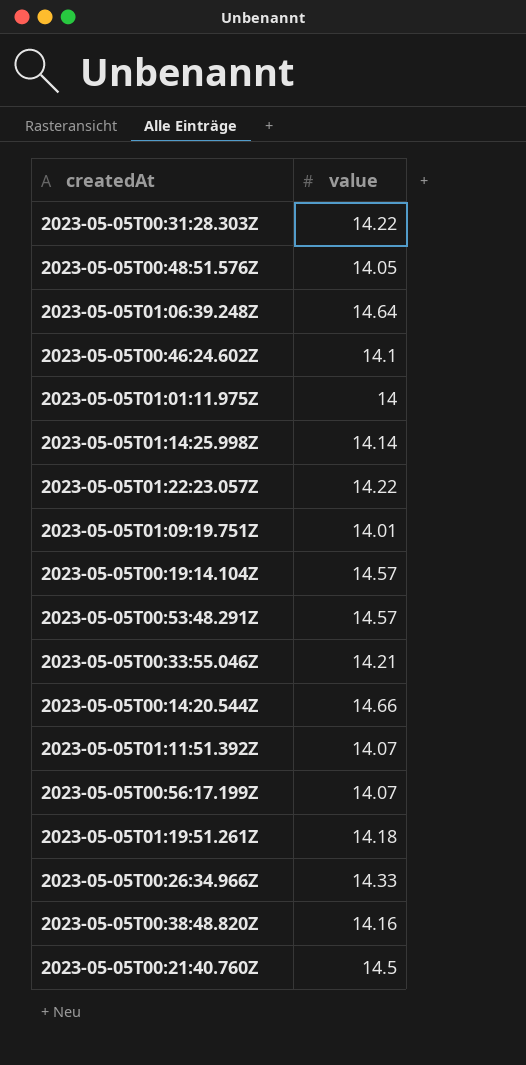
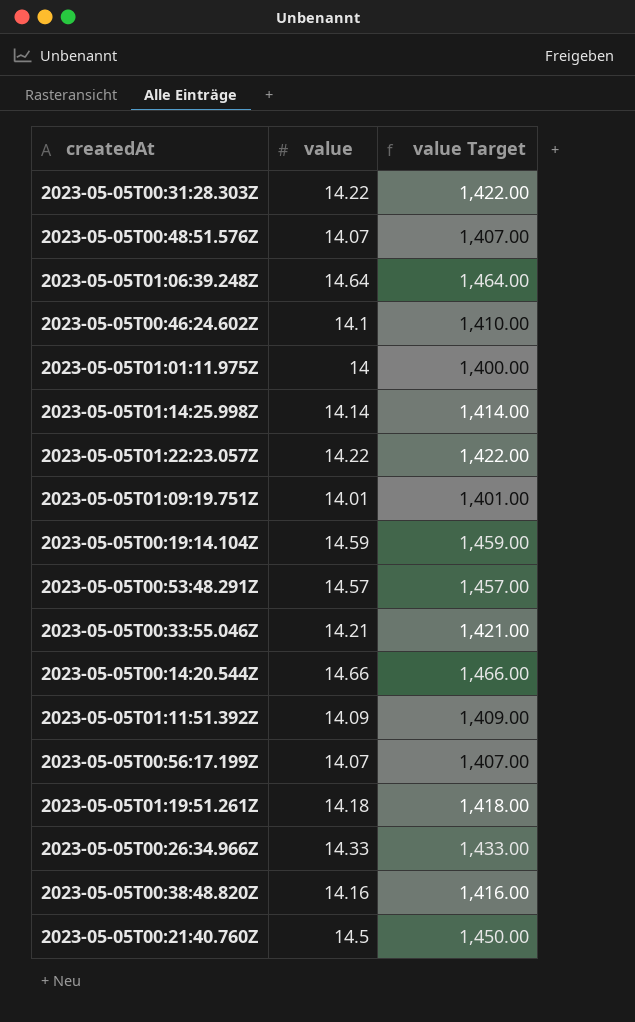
column value Target | formula: none -> [value] * 100
2023-05-05T00:48:51.576Z | value: 14.05 -> 14.07
2023-05-05T00:19:14.104Z | value: 14.57 -> 14.59
2023-05-05T01:11:51.392Z | value: 14.07 -> 14.09

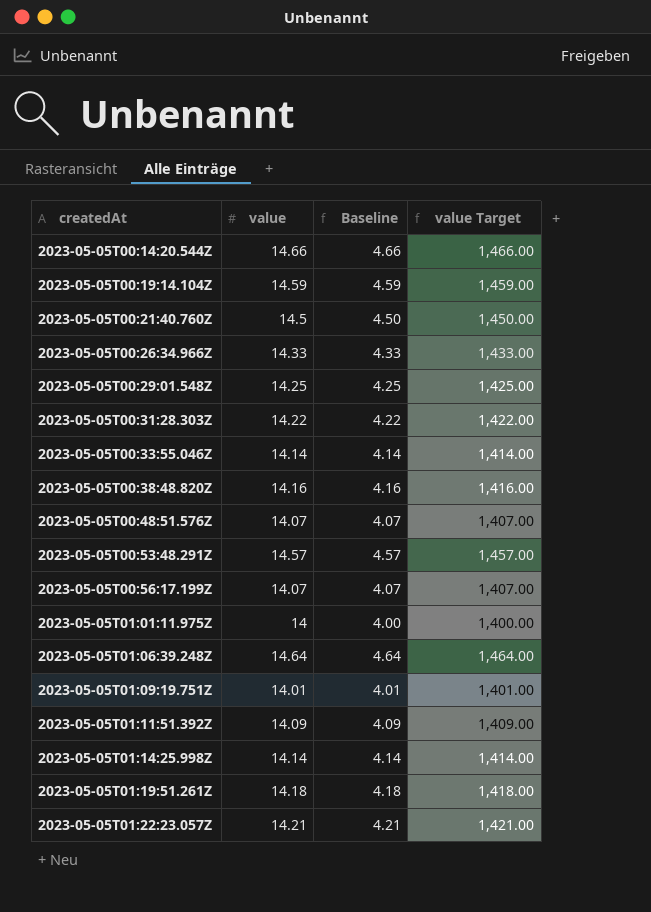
row order: none -> createdAt ascending
column Baseline | formula: none -> [value] - 10
row 2023-05-05T00:46:24.602Z: 14.1 | 1,410.00 -> none
row 2023-05-05T00:29:01.548Z: none -> 14.25 | 4.25 | 1,425.00
2023-05-05T00:33:55.046Z | value: 14.21 -> 14.14
2023-05-05T00:33:55.046Z | value Target: 1,421.00 -> 1,414.00
2023-05-05T01:22:23.057Z | value: 14.22 -> 14.21
2023-05-05T01:22:23.057Z | value Target: 1,422.00 -> 1,421.00

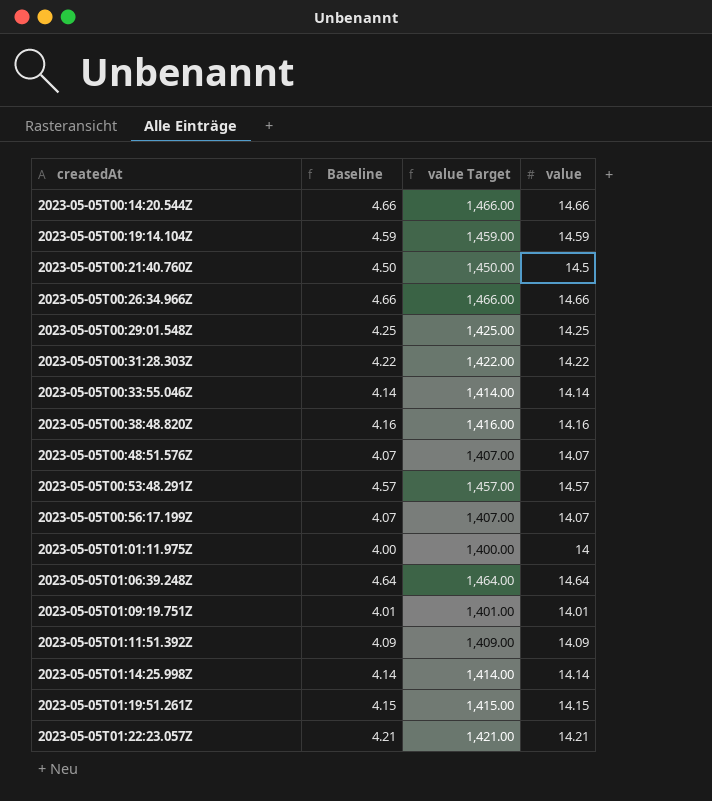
column value | position: 2 -> 4
2023-05-05T00:26:34.966Z | Baseline: 4.33 -> 4.66
2023-05-05T00:26:34.966Z | value Target: 1,433.00 -> 1,466.00
2023-05-05T00:26:34.966Z | value: 14.33 -> 14.66
2023-05-05T01:19:51.261Z | Baseline: 4.18 -> 4.15
2023-05-05T01:19:51.261Z | value Target: 1,418.00 -> 1,415.00
2023-05-05T01:19:51.261Z | value: 14.18 -> 14.15

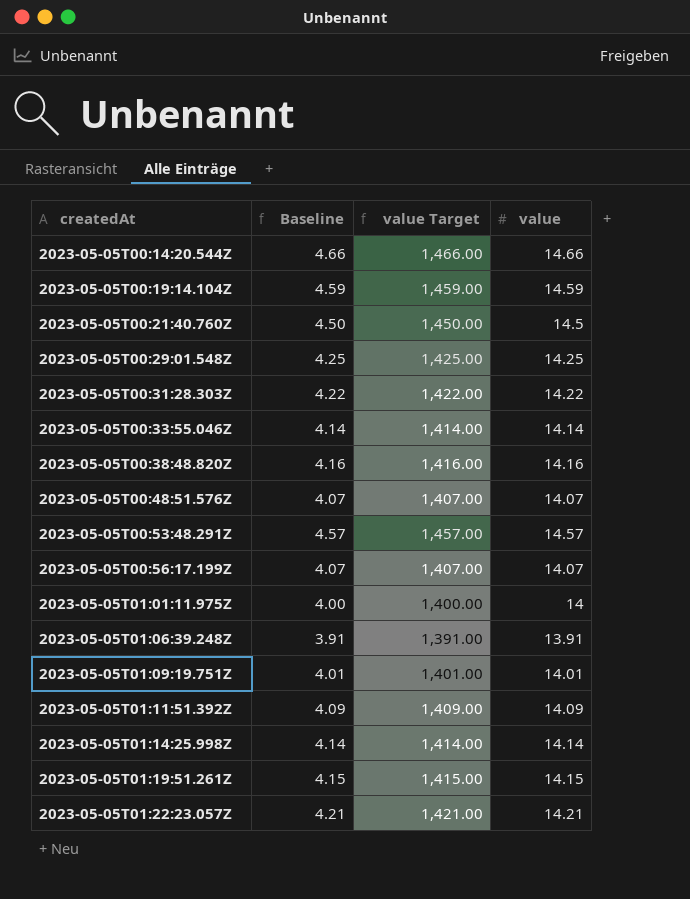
row 2023-05-05T00:26:34.966Z: 4.66 | 1,466.00 | 14.66 -> none
2023-05-05T01:06:39.248Z | Baseline: 4.64 -> 3.91
2023-05-05T01:06:39.248Z | value Target: 1,464.00 -> 1,391.00
2023-05-05T01:06:39.248Z | value: 14.64 -> 13.91

